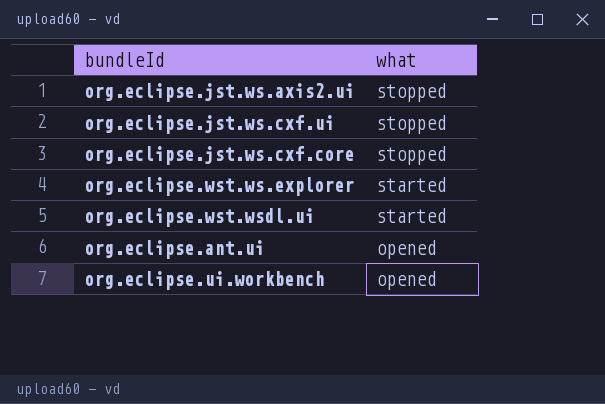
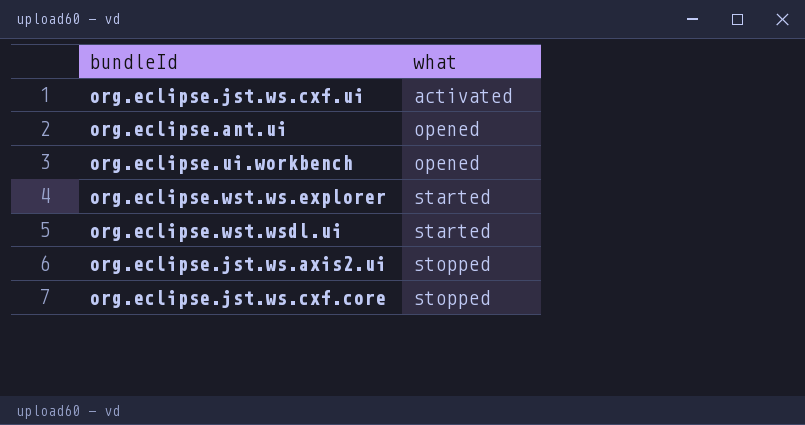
row order: what descending -> what ascending
org.eclipse.jst.ws.cxf.ui | what: stopped -> activated

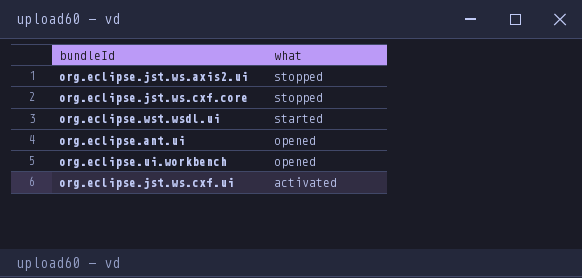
row order: what ascending -> what descending
row org.eclipse.wst.ws.explorer: started -> none

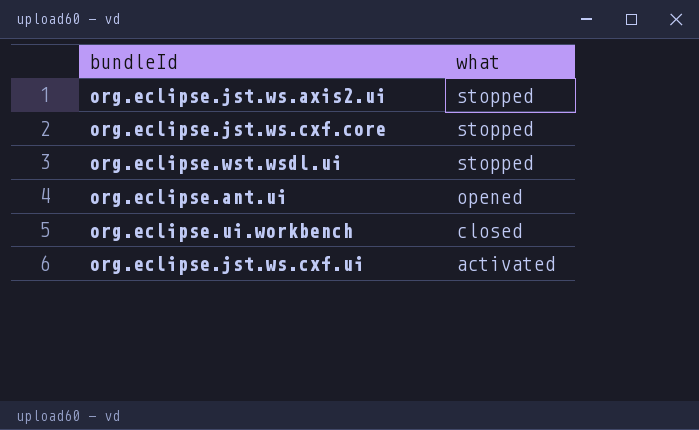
org.eclipse.wst.wsdl.ui | what: started -> stopped
org.eclipse.ui.workbench | what: opened -> closed

